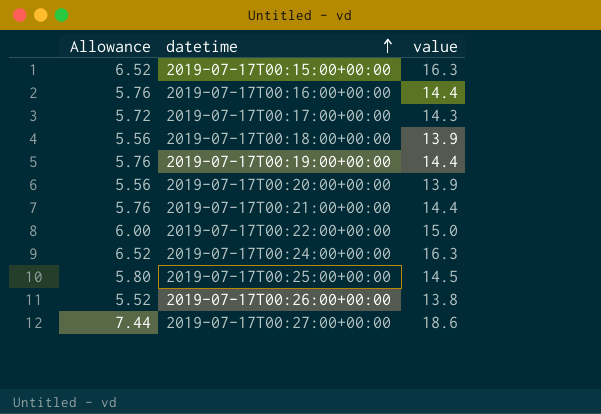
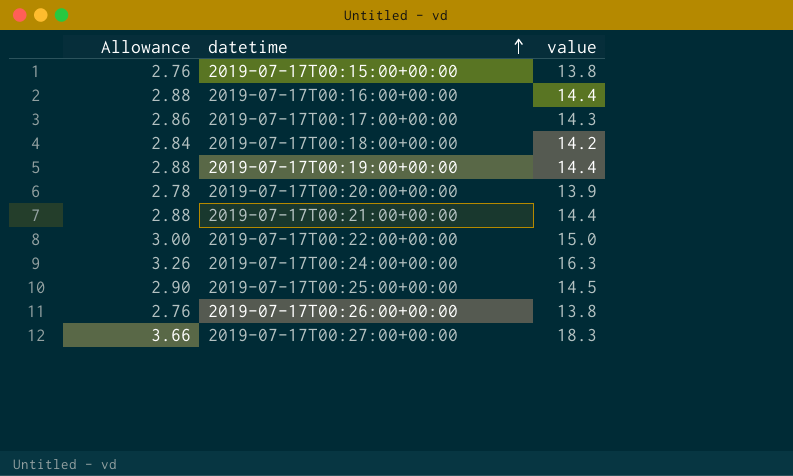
column Allowance | formula: [value] * 0.4 -> [value] * 0.2
2019-07-17T00:15:00+00:00 | value: 16.3 -> 13.8
2019-07-17T00:18:00+00:00 | value: 13.9 -> 14.2
2019-07-17T00:27:00+00:00 | value: 18.6 -> 18.3

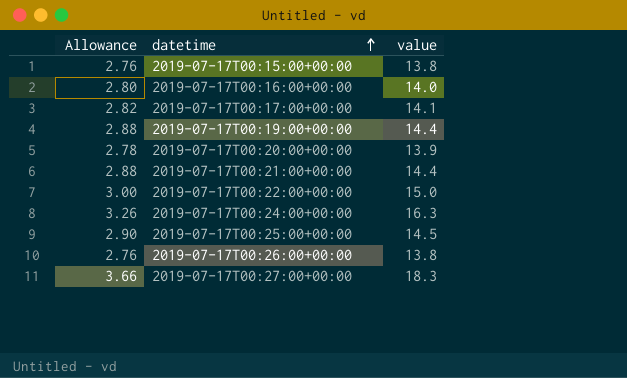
row 2019-07-17T00:18:00+00:00: 2.84 | 14.2 -> none
2019-07-17T00:16:00+00:00 | Allowance: 2.88 -> 2.80
2019-07-17T00:16:00+00:00 | value: 14.4 -> 14.0
2019-07-17T00:17:00+00:00 | Allowance: 2.86 -> 2.82
2019-07-17T00:17:00+00:00 | value: 14.3 -> 14.1

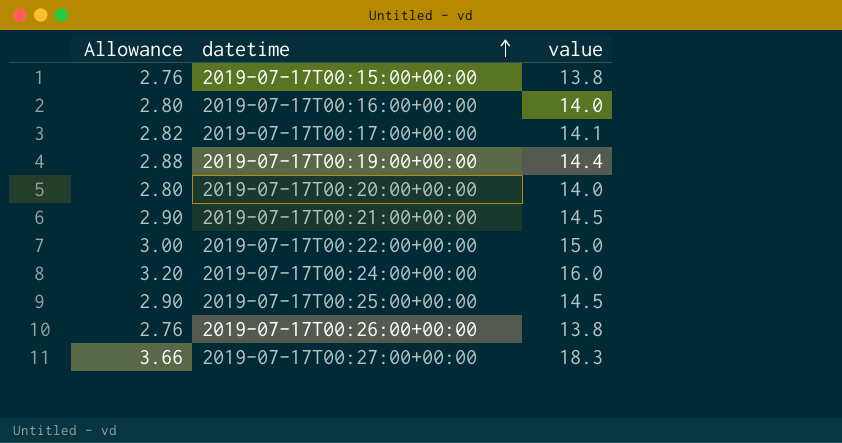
2019-07-17T00:20:00+00:00 | Allowance: 2.78 -> 2.80
2019-07-17T00:20:00+00:00 | value: 13.9 -> 14.0
2019-07-17T00:21:00+00:00 | Allowance: 2.88 -> 2.90
2019-07-17T00:21:00+00:00 | value: 14.4 -> 14.5
2019-07-17T00:24:00+00:00 | Allowance: 3.26 -> 3.20
2019-07-17T00:24:00+00:00 | value: 16.3 -> 16.0

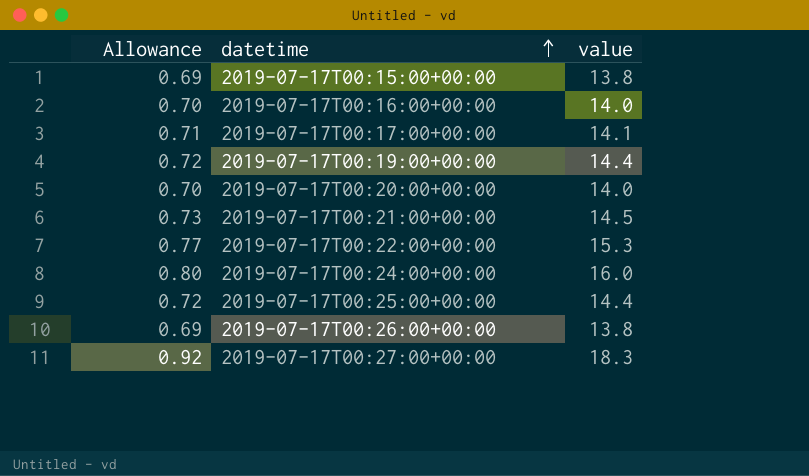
column Allowance | formula: [value] * 0.2 -> [value] * 0.05
2019-07-17T00:22:00+00:00 | value: 15.0 -> 15.3
2019-07-17T00:25:00+00:00 | value: 14.5 -> 14.4

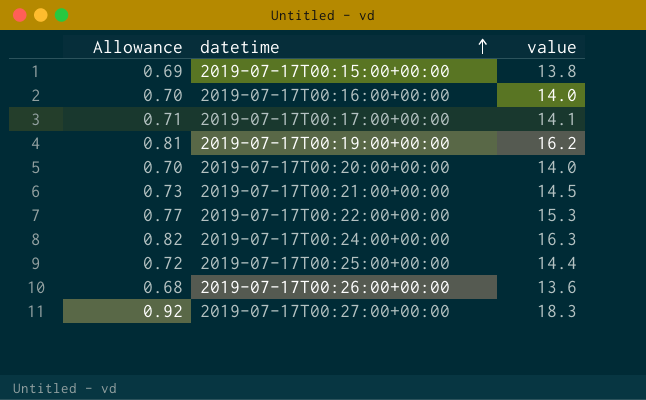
2019-07-17T00:19:00+00:00 | Allowance: 0.72 -> 0.81
2019-07-17T00:19:00+00:00 | value: 14.4 -> 16.2
2019-07-17T00:24:00+00:00 | Allowance: 0.80 -> 0.82
2019-07-17T00:24:00+00:00 | value: 16.0 -> 16.3
2019-07-17T00:26:00+00:00 | Allowance: 0.69 -> 0.68
2019-07-17T00:26:00+00:00 | value: 13.8 -> 13.6

